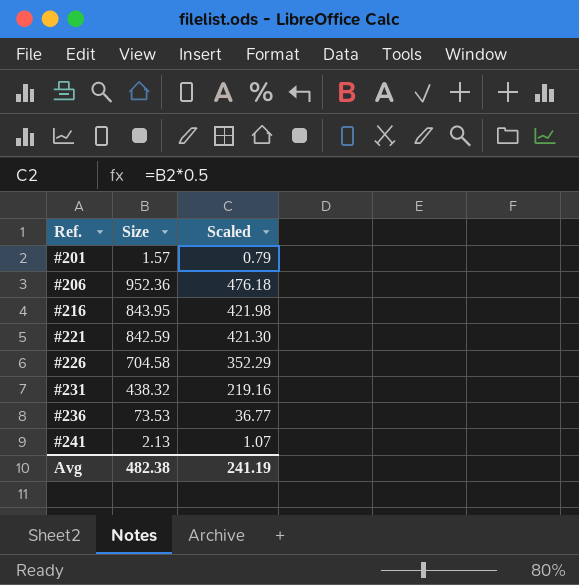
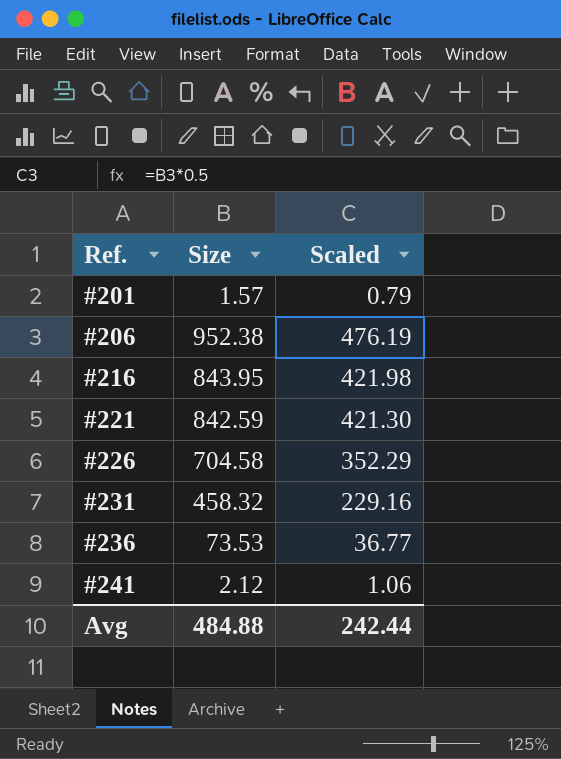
#206 | Size: 952.36 -> 952.38
#206 | Scaled: 476.18 -> 476.19
#231 | Size: 438.32 -> 458.32
#231 | Scaled: 219.16 -> 229.16
#241 | Size: 2.13 -> 2.12
#241 | Scaled: 1.07 -> 1.06
Avg | Size: 482.38 -> 484.88
Avg | Scaled: 241.19 -> 242.44

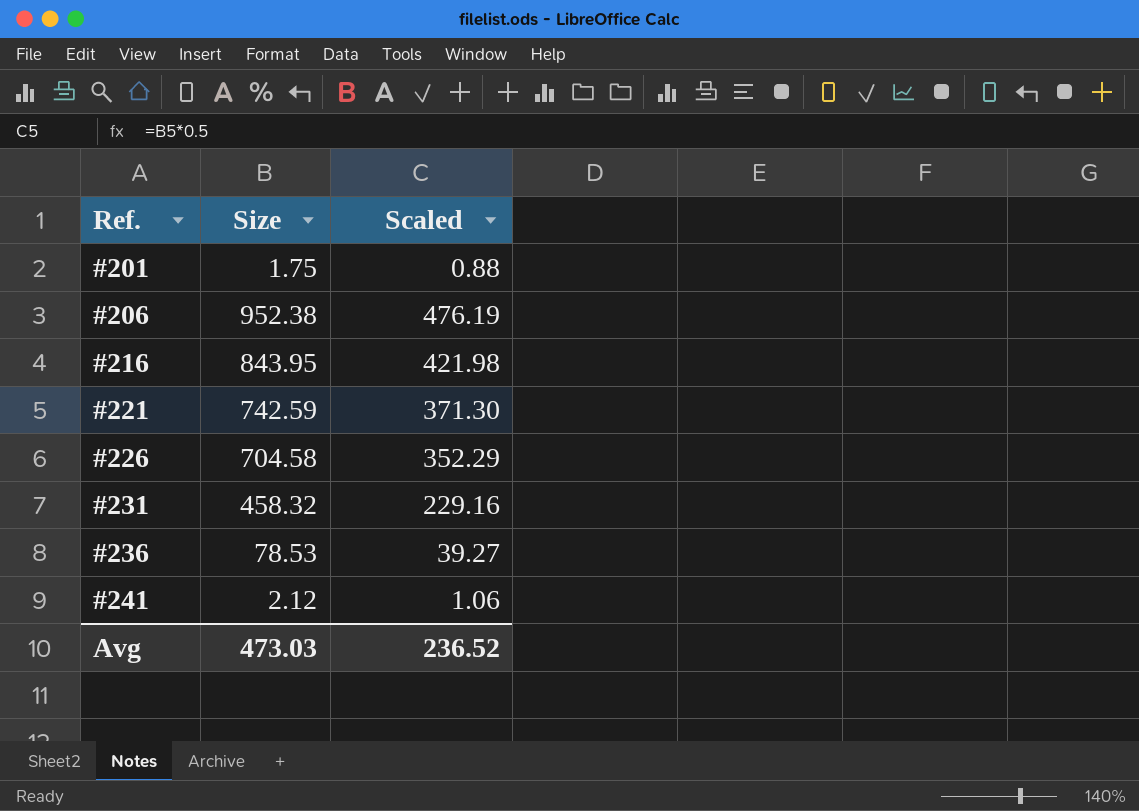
#201 | Size: 1.57 -> 1.75
#201 | Scaled: 0.79 -> 0.88
#221 | Size: 842.59 -> 742.59
#221 | Scaled: 421.30 -> 371.30
#236 | Size: 73.53 -> 78.53
#236 | Scaled: 36.77 -> 39.27
Avg | Size: 484.88 -> 473.03
Avg | Scaled: 242.44 -> 236.52

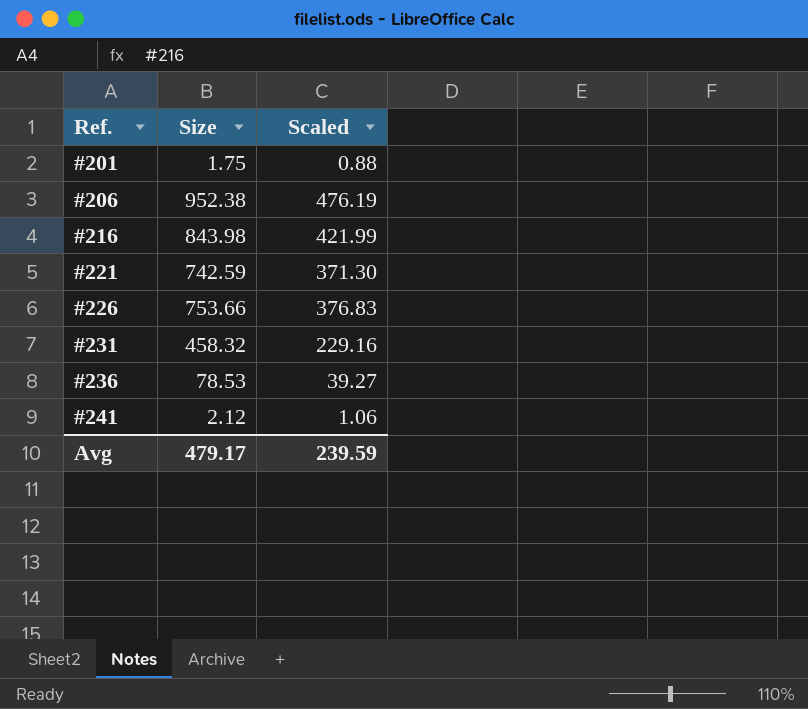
#216 | Size: 843.95 -> 843.98
#216 | Scaled: 421.98 -> 421.99
#226 | Size: 704.58 -> 753.66
#226 | Scaled: 352.29 -> 376.83
Avg | Size: 473.03 -> 479.17
Avg | Scaled: 236.52 -> 239.59

